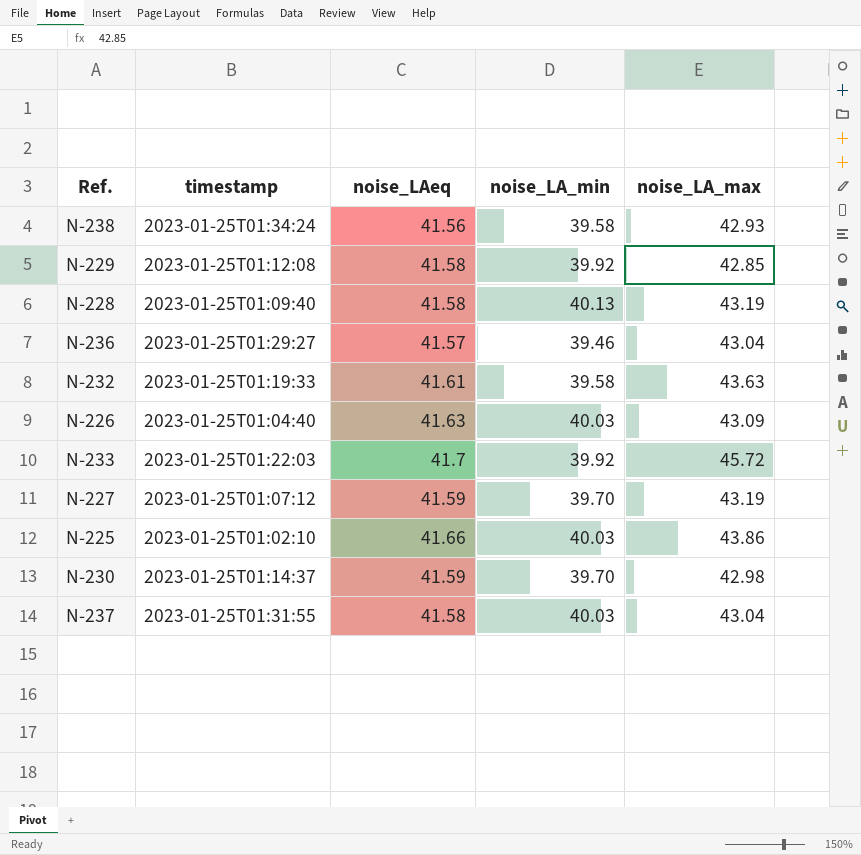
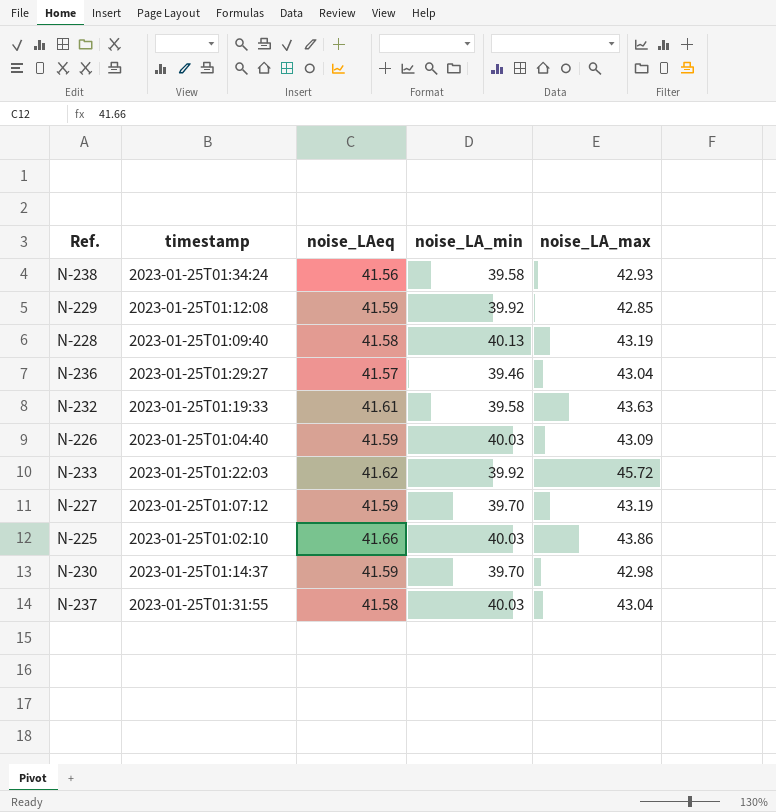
N-229 | noise_LAeq: 41.58 -> 41.59
N-226 | noise_LAeq: 41.63 -> 41.59
N-233 | noise_LAeq: 41.7 -> 41.62

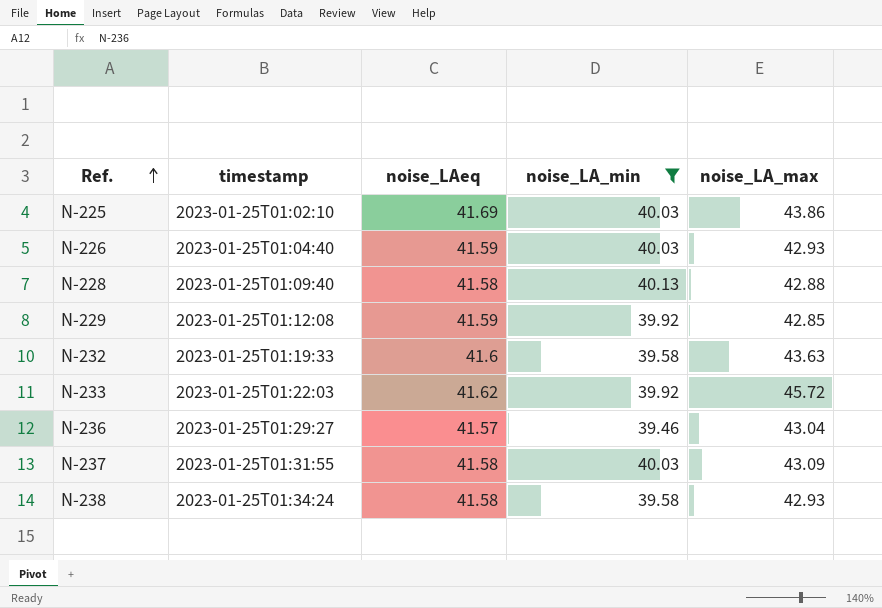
filter: none -> noise_LA_min != 39.70
row order: none -> Ref. ascending
N-225 | noise_LAeq: 41.66 -> 41.69
N-226 | noise_LA_max: 43.09 -> 42.93
N-228 | noise_LA_max: 43.19 -> 42.88
N-232 | noise_LAeq: 41.61 -> 41.6
N-237 | noise_LA_max: 43.04 -> 43.09
N-238 | noise_LAeq: 41.56 -> 41.58

